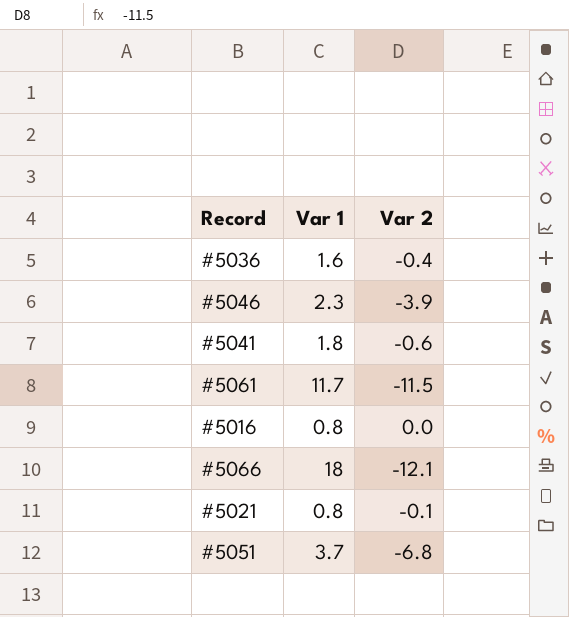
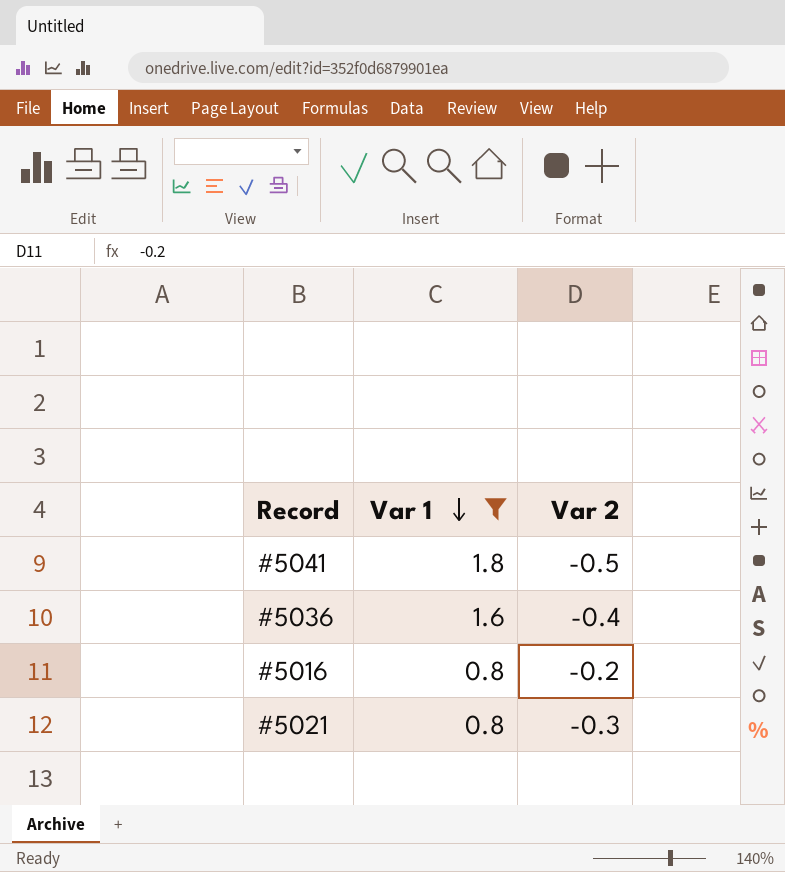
filter: none -> Var 1 <= 1.8
row order: none -> Var 1 descending
#5041 | Var 2: -0.6 -> -0.5
#5016 | Var 2: 0.0 -> -0.2
#5021 | Var 2: -0.1 -> -0.3

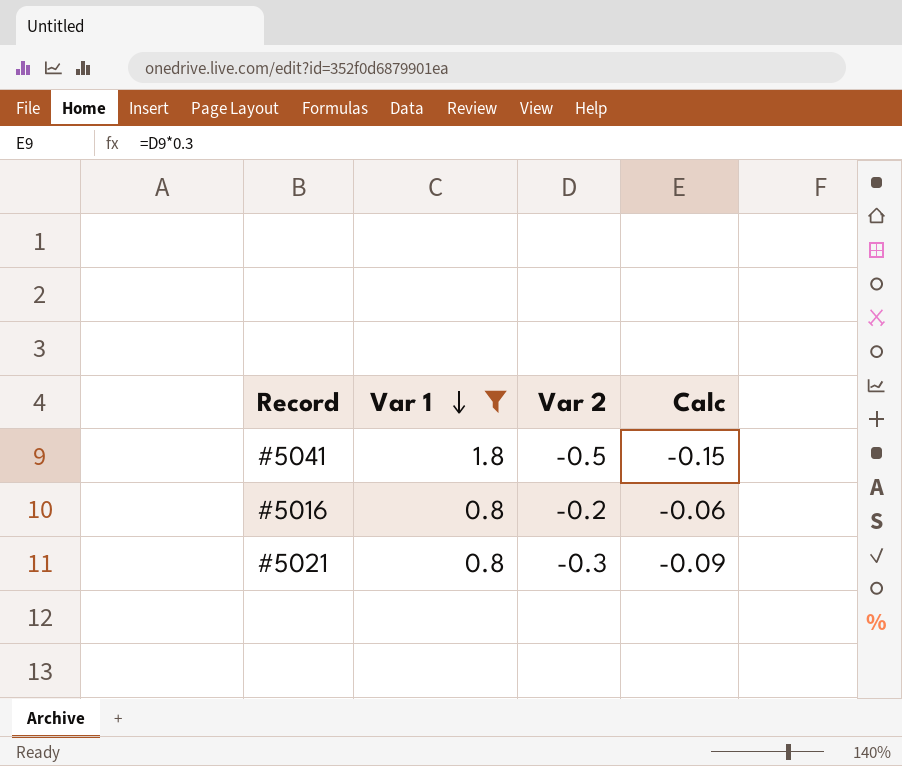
column Calc | formula: none -> [Var 2] * 0.3
row #5036: 1.6 | -0.4 -> none

